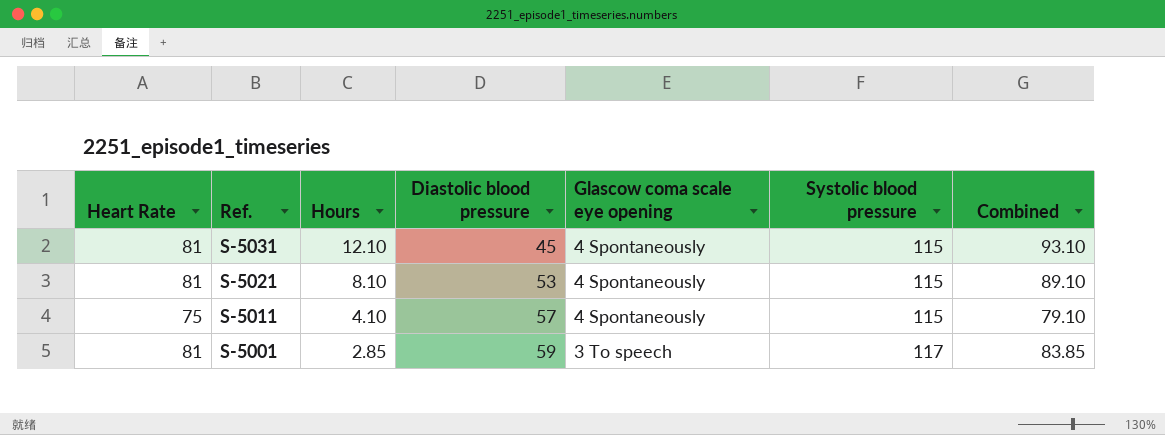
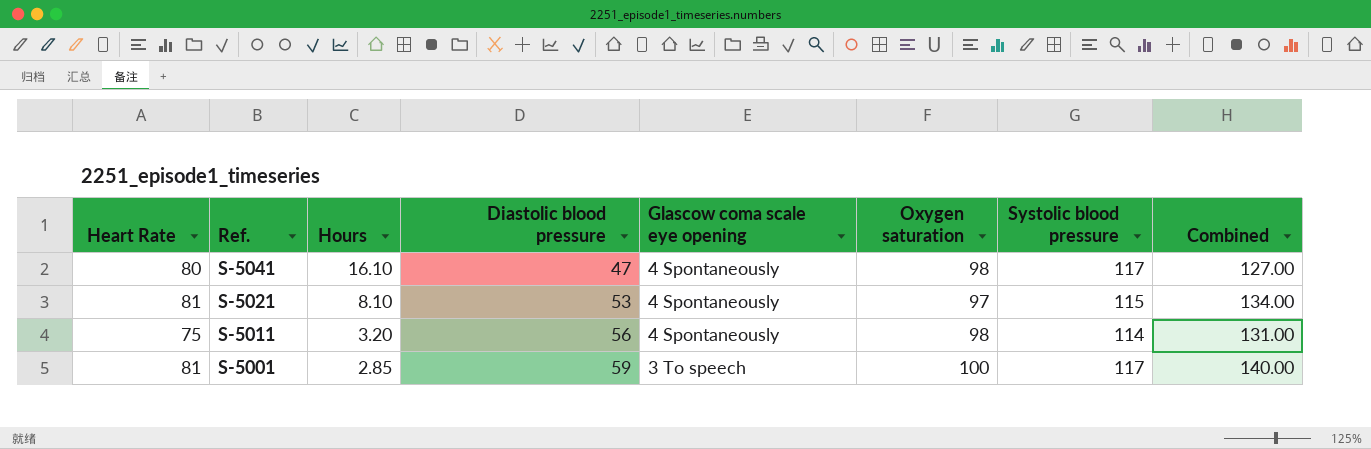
column Oxygen saturation | position: none -> 6
column Combined | formula: [Heart Rate] + [Hours] -> [Heart Rate] + [Diastolic blood pressure]
row S-5031: 81 | 12.10 | 45 | 4 Spontaneously | 115 | 93.10 -> none
row S-5041: none -> 80 | 16.10 | 47 | 4 Spontaneously | 98 | 117 | 127.00
S-5011 | Hours: 4.10 -> 3.20
S-5011 | Diastolic blood pressure: 57 -> 56
S-5011 | Systolic blood pressure: 115 -> 114

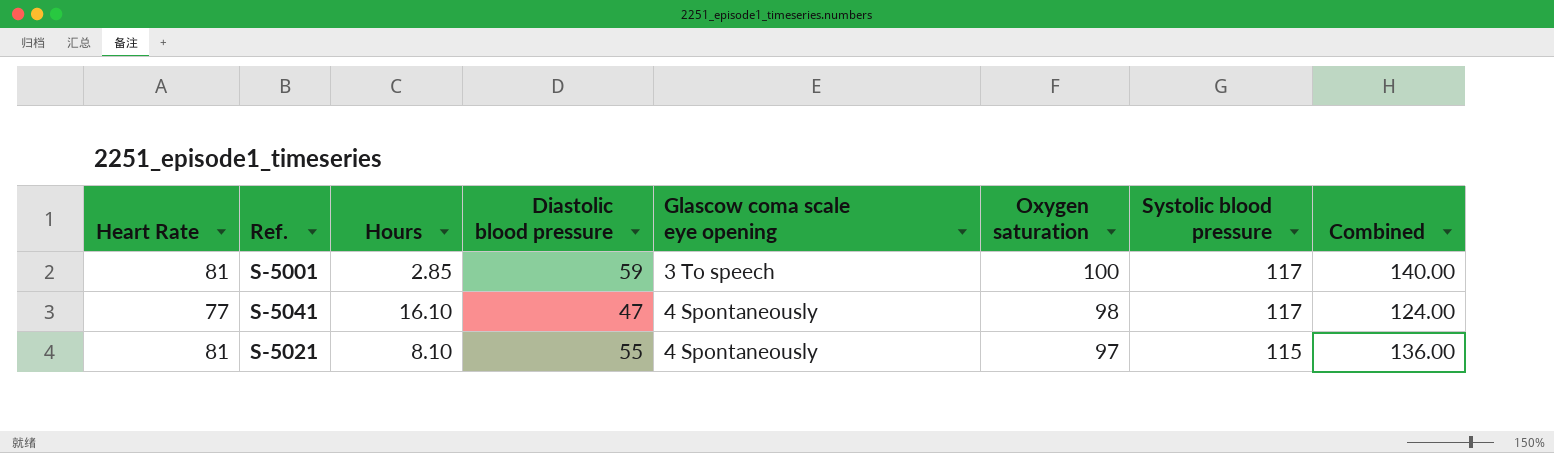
row order: Ref. descending -> Glascow coma scale eye opening ascending
row S-5011: 75 | 3.20 | 56 | 4 Spontaneously | 98 | 114 | 131.00 -> none
S-5041 | Heart Rate: 80 -> 77
S-5041 | Combined: 127.00 -> 124.00
S-5021 | Diastolic blood pressure: 53 -> 55
S-5021 | Combined: 134.00 -> 136.00

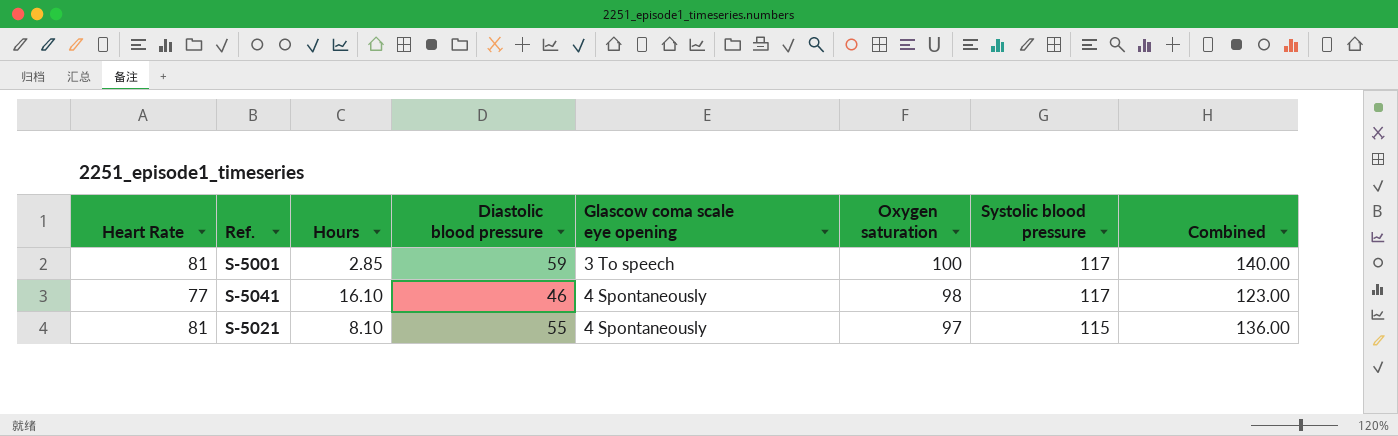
S-5041 | Diastolic blood pressure: 47 -> 46
S-5041 | Combined: 124.00 -> 123.00

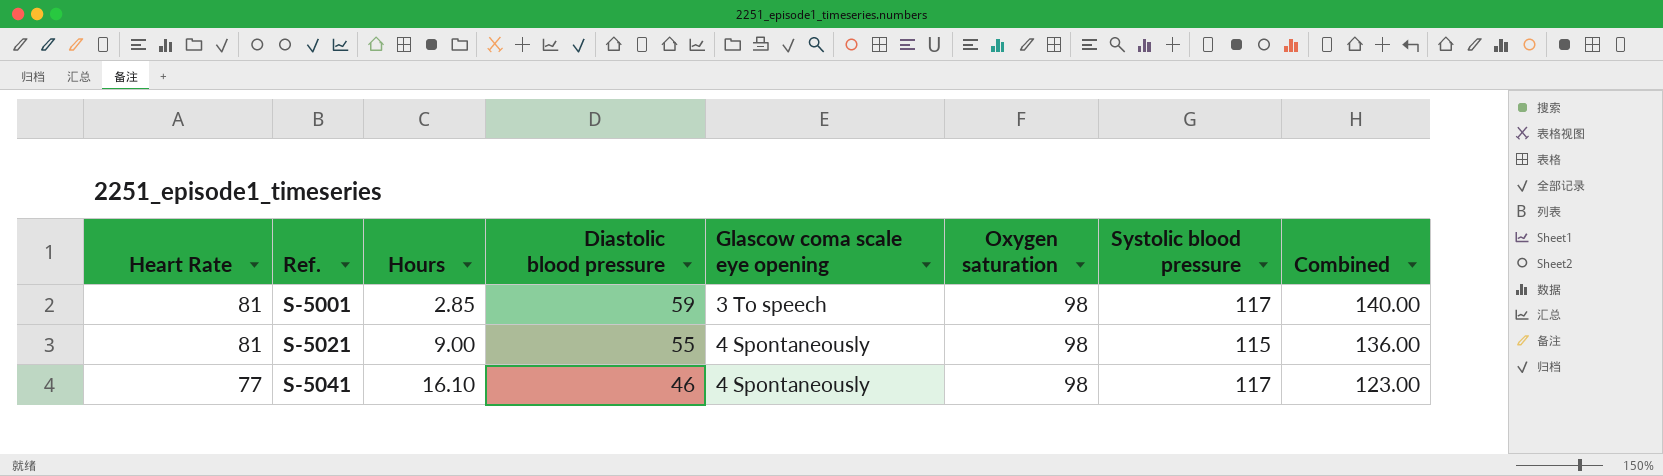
row order: Glascow coma scale eye opening ascending -> Heart Rate descending
S-5001 | Oxygen saturation: 100 -> 98
S-5021 | Hours: 8.10 -> 9.00
S-5021 | Oxygen saturation: 97 -> 98

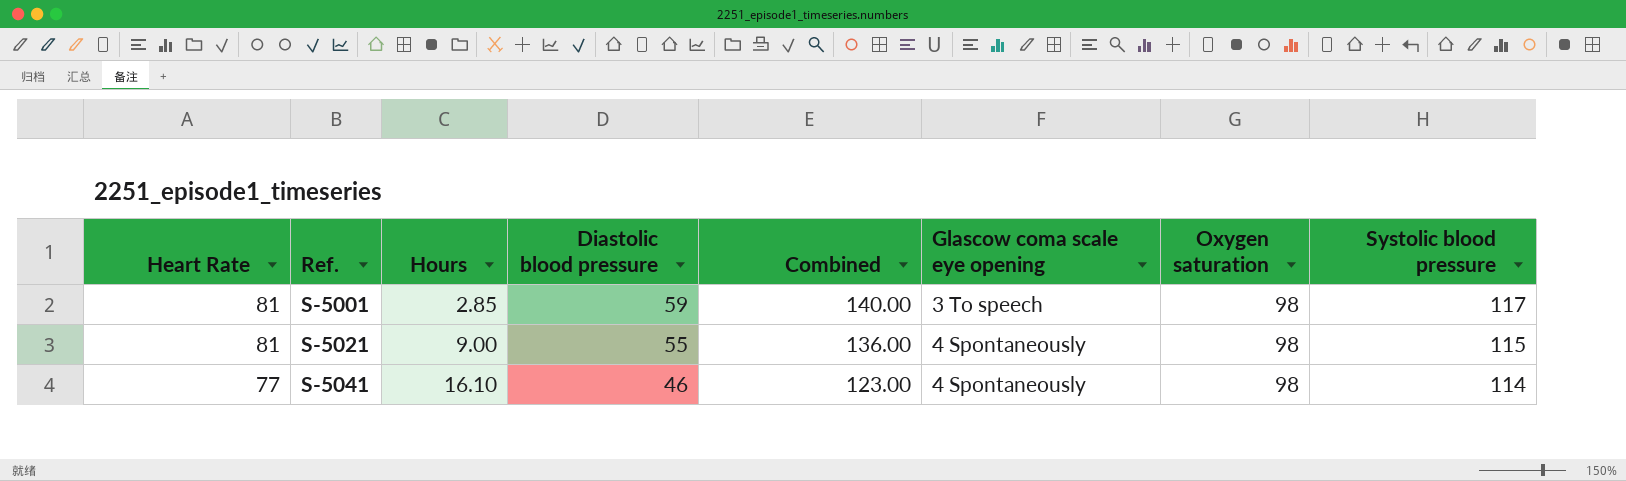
column Combined | position: 8 -> 5
S-5041 | Systolic blood pressure: 117 -> 114

